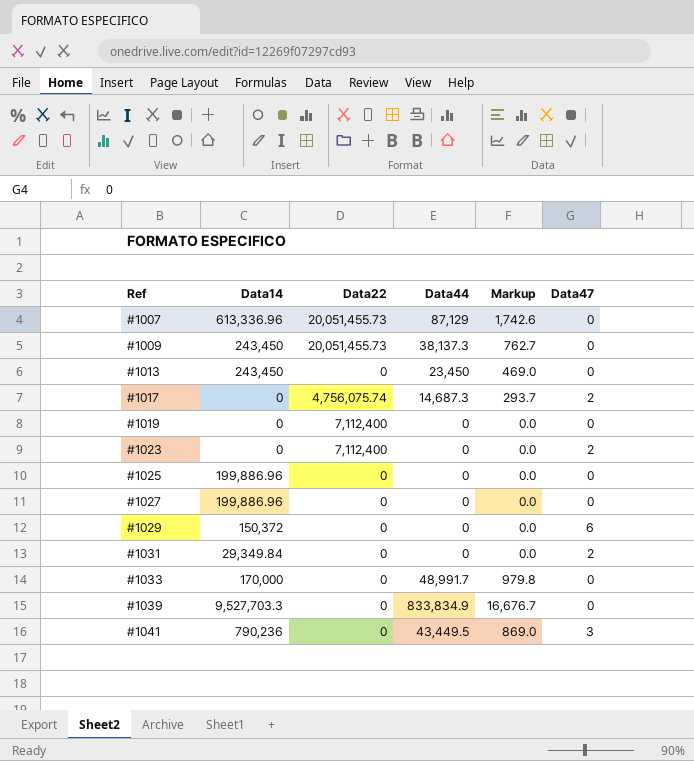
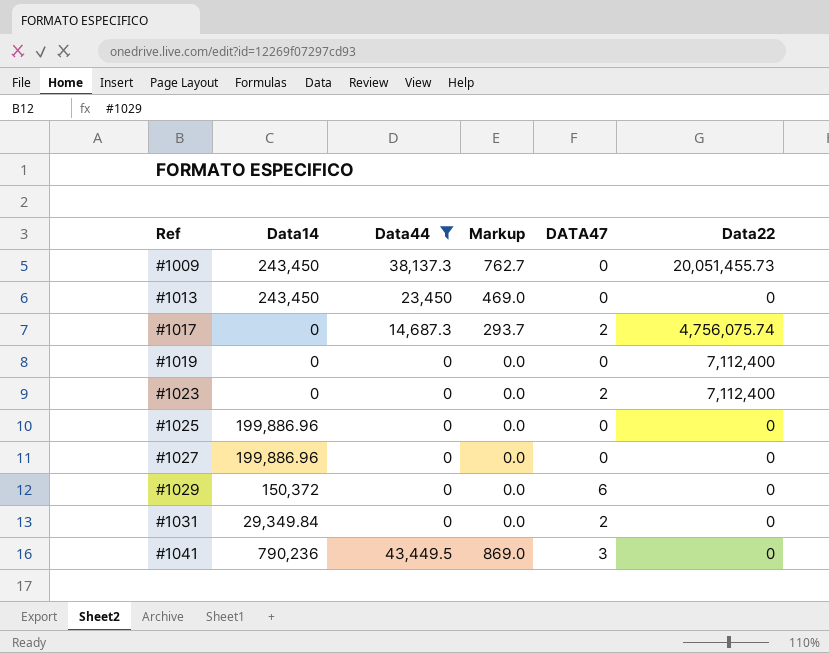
filter: none -> Data44 <= 43,449.5
column name: Data47 -> DATA47
column Data22 | position: 3 -> 6

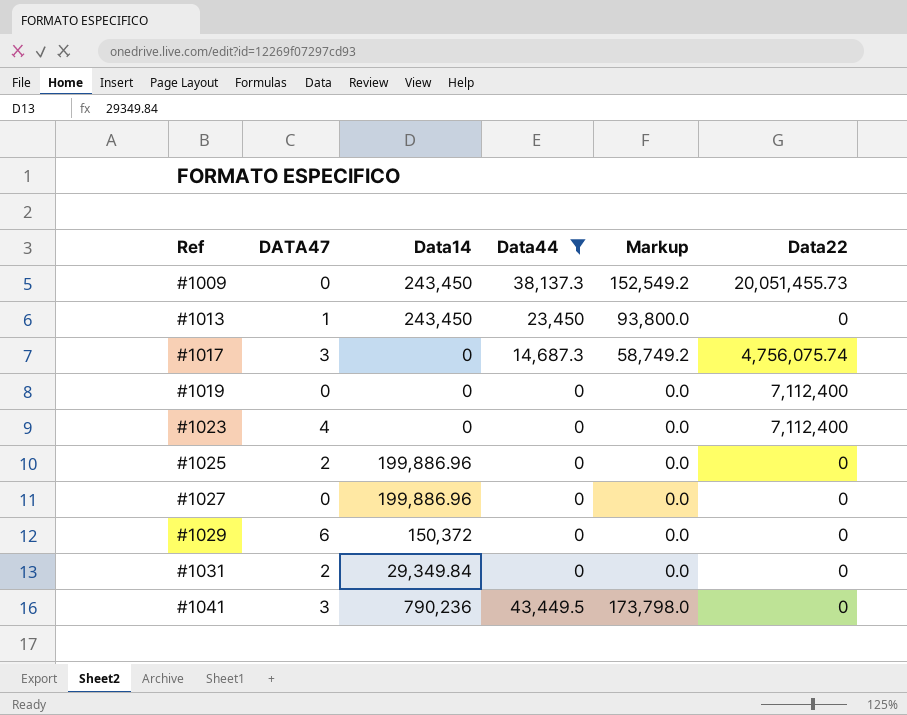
column DATA47 | position: 5 -> 2
column Markup | formula: [Data44] * 0.02 -> [Data44] * 4
#1013 | DATA47: 0 -> 1
#1017 | DATA47: 2 -> 3
#1023 | DATA47: 2 -> 4
#1025 | DATA47: 0 -> 2

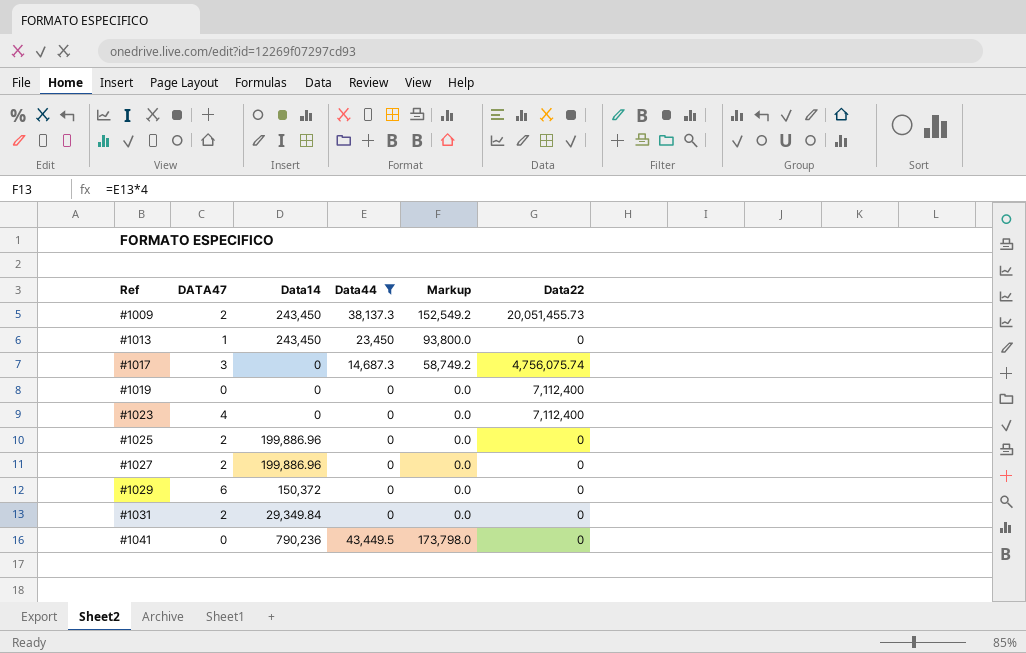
#1009 | DATA47: 0 -> 2
#1027 | DATA47: 0 -> 2
#1041 | DATA47: 3 -> 0

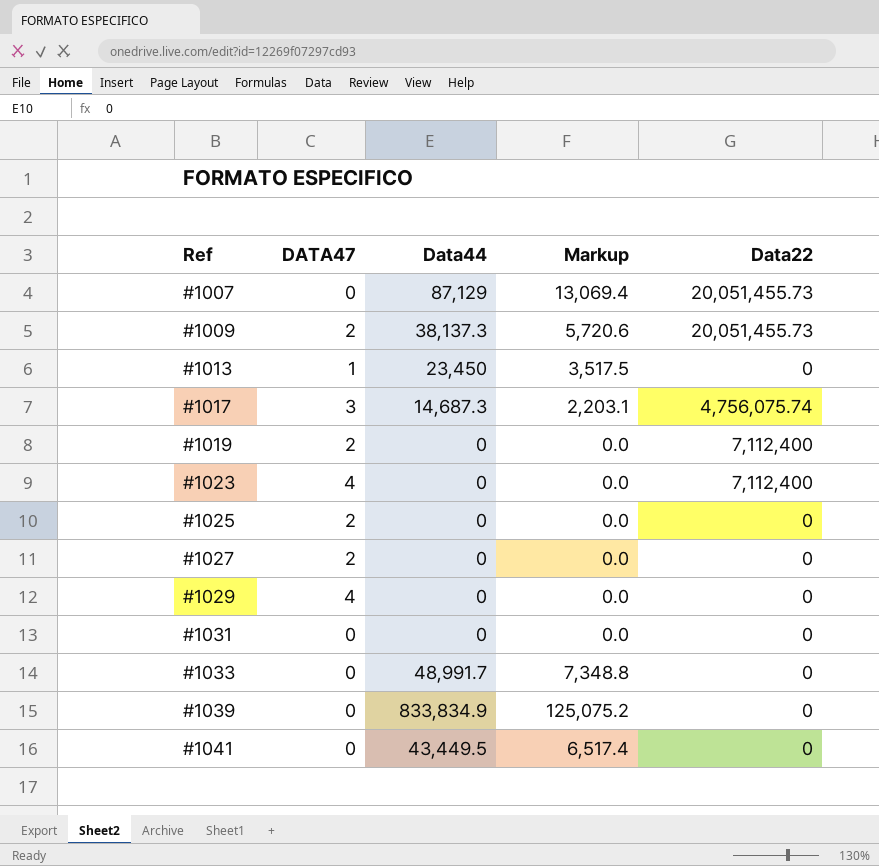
filter: Data44 <= 43,449.5 -> none
column Data14 | position: 3 -> none
column Markup | formula: [Data44] * 4 -> [Data44] * 0.15
#1019 | DATA47: 0 -> 2
#1029 | DATA47: 6 -> 4
#1031 | DATA47: 2 -> 0

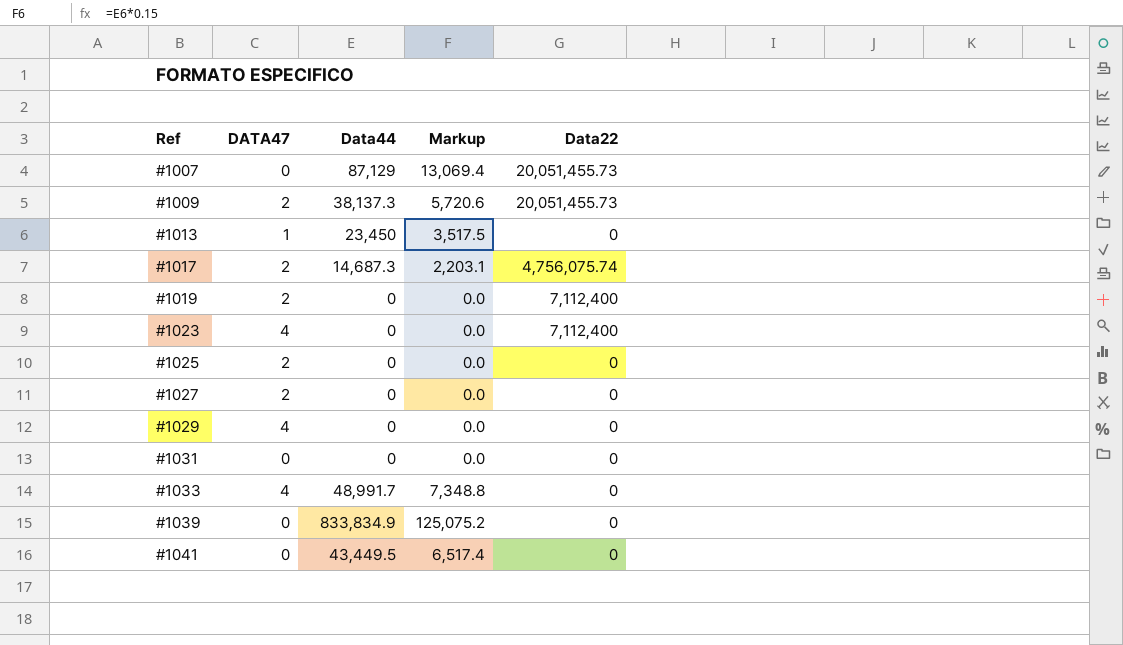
#1017 | DATA47: 3 -> 2
#1033 | DATA47: 0 -> 4

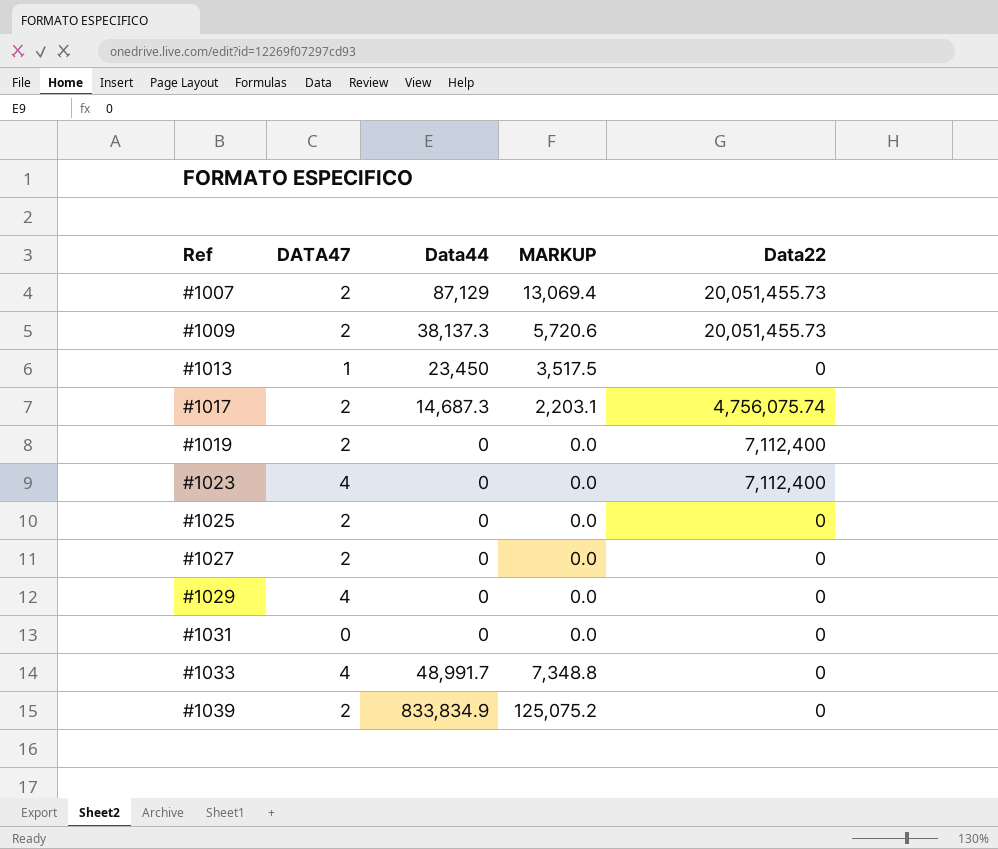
column name: Markup -> MARKUP
row #1041: 0 | 43,449.5 | 6,517.4 | 0 -> none
#1007 | DATA47: 0 -> 2
#1039 | DATA47: 0 -> 2

